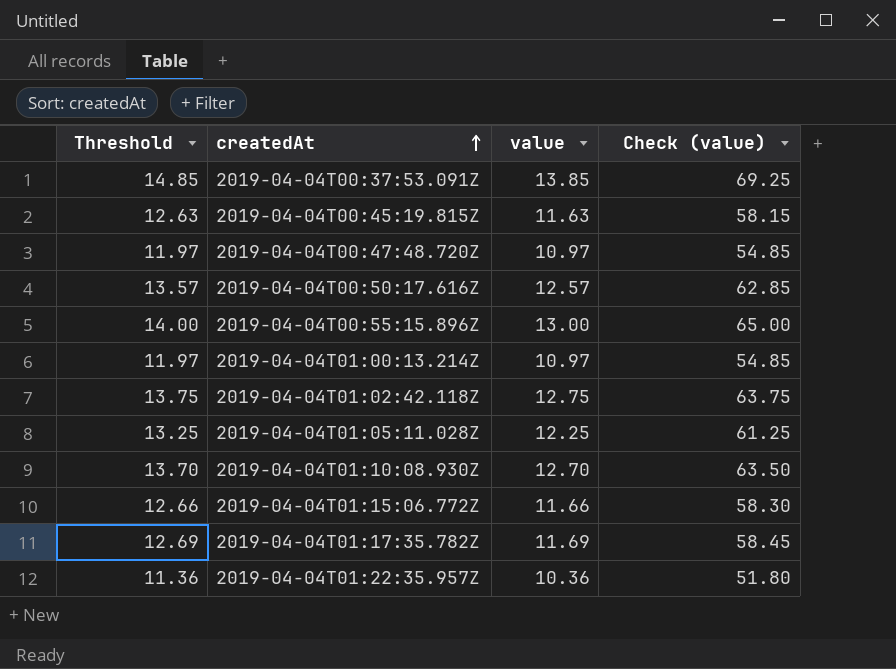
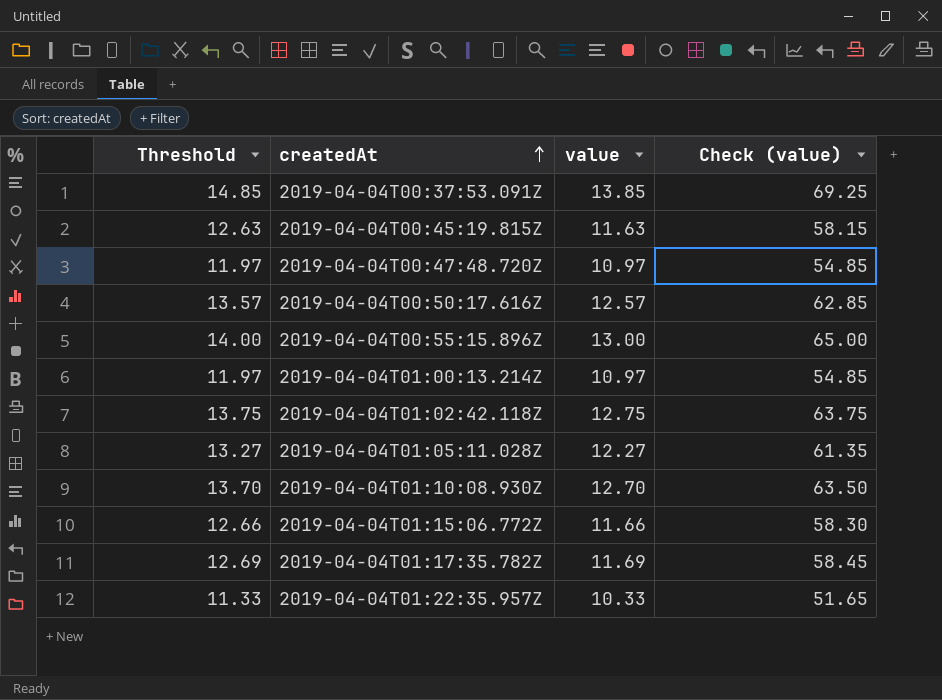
2019-04-04T01:05:11.028Z | Threshold: 13.25 -> 13.27
2019-04-04T01:05:11.028Z | value: 12.25 -> 12.27
2019-04-04T01:05:11.028Z | Check (value): 61.25 -> 61.35
2019-04-04T01:22:35.957Z | Threshold: 11.36 -> 11.33
2019-04-04T01:22:35.957Z | value: 10.36 -> 10.33
2019-04-04T01:22:35.957Z | Check (value): 51.80 -> 51.65

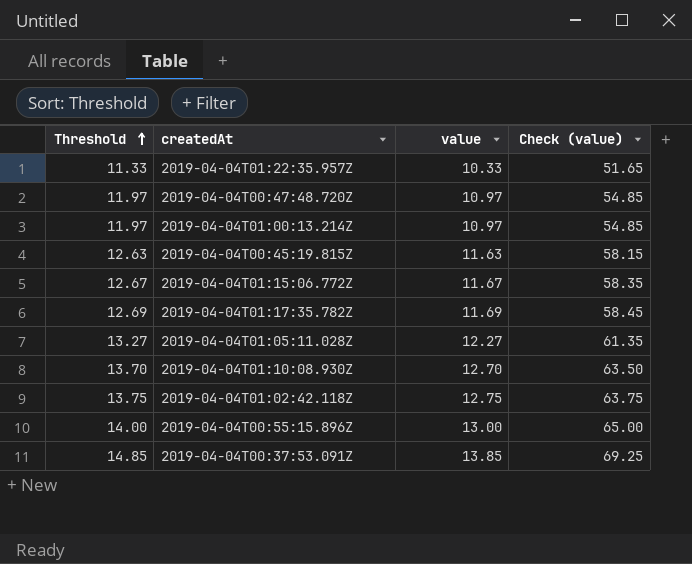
row order: createdAt ascending -> Threshold ascending
row 2019-04-04T00:50:17.616Z: 13.57 | 12.57 | 62.85 -> none
2019-04-04T01:15:06.772Z | Threshold: 12.66 -> 12.67
2019-04-04T01:15:06.772Z | value: 11.66 -> 11.67
2019-04-04T01:15:06.772Z | Check (value): 58.30 -> 58.35

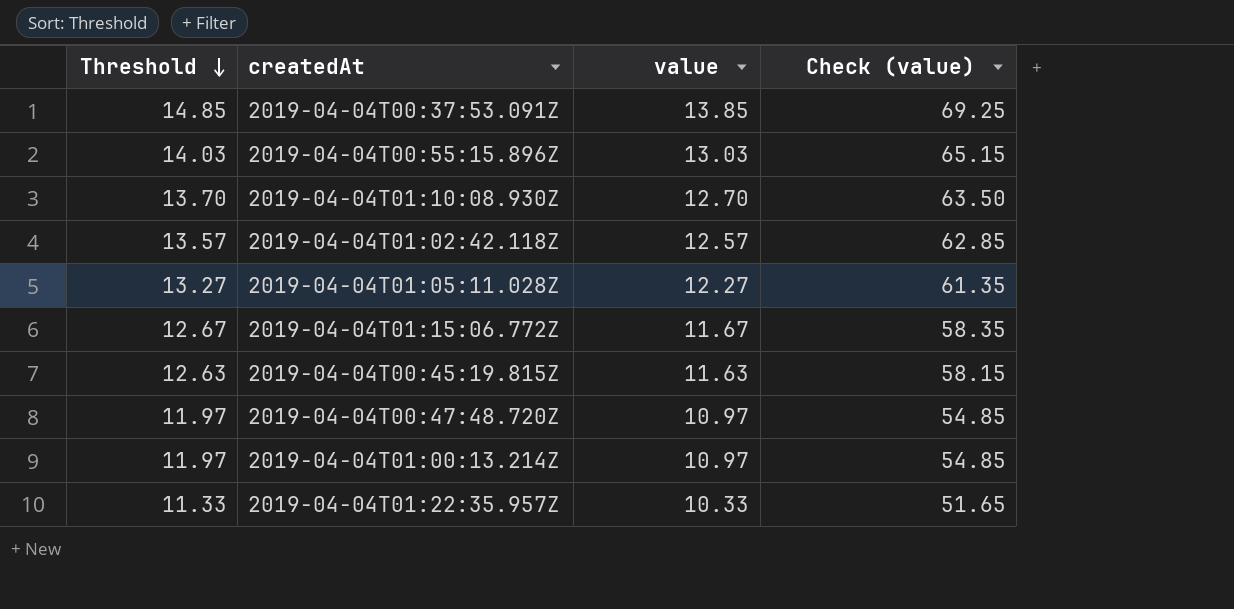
row order: Threshold ascending -> Threshold descending
row 2019-04-04T01:17:35.782Z: 12.69 | 11.69 | 58.45 -> none
2019-04-04T00:55:15.896Z | Threshold: 14.00 -> 14.03
2019-04-04T00:55:15.896Z | value: 13.00 -> 13.03
2019-04-04T00:55:15.896Z | Check (value): 65.00 -> 65.15
2019-04-04T01:02:42.118Z | Threshold: 13.75 -> 13.57
2019-04-04T01:02:42.118Z | value: 12.75 -> 12.57
2019-04-04T01:02:42.118Z | Check (value): 63.75 -> 62.85

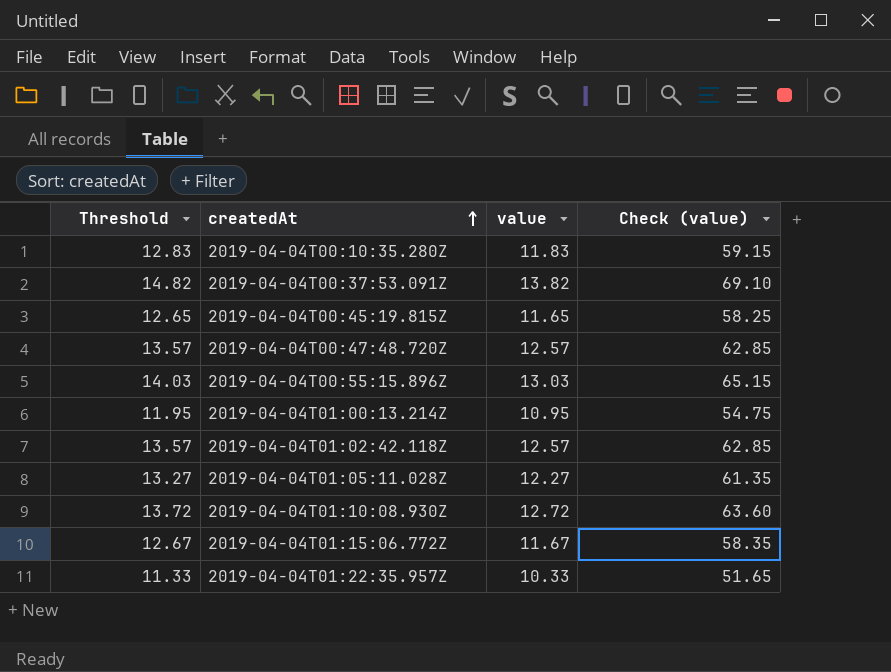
row order: Threshold descending -> createdAt ascending
row 2019-04-04T00:10:35.280Z: none -> 12.83 | 11.83 | 59.15
2019-04-04T00:37:53.091Z | Threshold: 14.85 -> 14.82
2019-04-04T00:37:53.091Z | value: 13.85 -> 13.82
2019-04-04T00:37:53.091Z | Check (value): 69.25 -> 69.10
2019-04-04T00:45:19.815Z | Threshold: 12.63 -> 12.65
2019-04-04T00:45:19.815Z | value: 11.63 -> 11.65
2019-04-04T00:45:19.815Z | Check (value): 58.15 -> 58.25
2019-04-04T00:47:48.720Z | Threshold: 11.97 -> 13.57
2019-04-04T00:47:48.720Z | value: 10.97 -> 12.57
2019-04-04T00:47:48.720Z | Check (value): 54.85 -> 62.85
2019-04-04T01:00:13.214Z | Threshold: 11.97 -> 11.95
2019-04-04T01:00:13.214Z | value: 10.97 -> 10.95
2019-04-04T01:00:13.214Z | Check (value): 54.85 -> 54.75
2019-04-04T01:10:08.930Z | Threshold: 13.70 -> 13.72
2019-04-04T01:10:08.930Z | value: 12.70 -> 12.72
2019-04-04T01:10:08.930Z | Check (value): 63.50 -> 63.60

